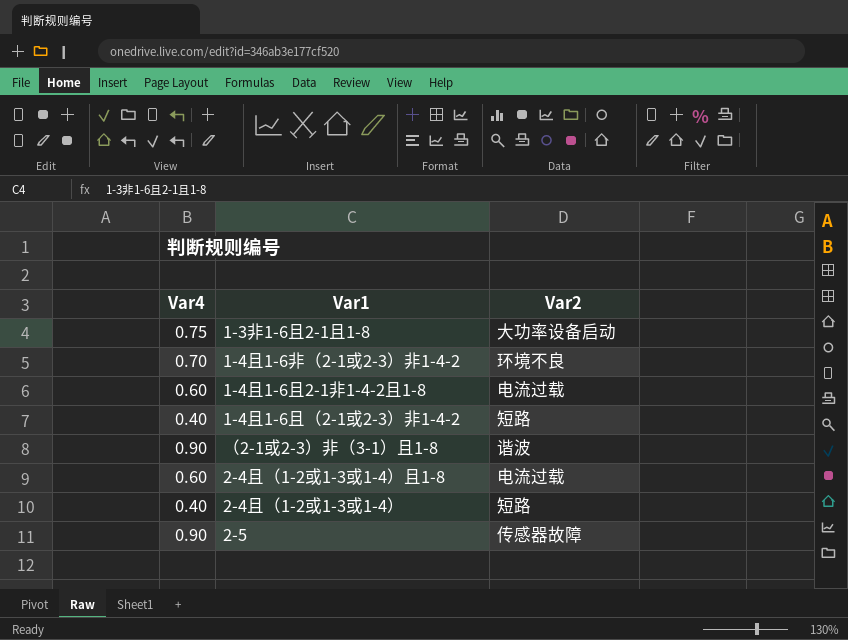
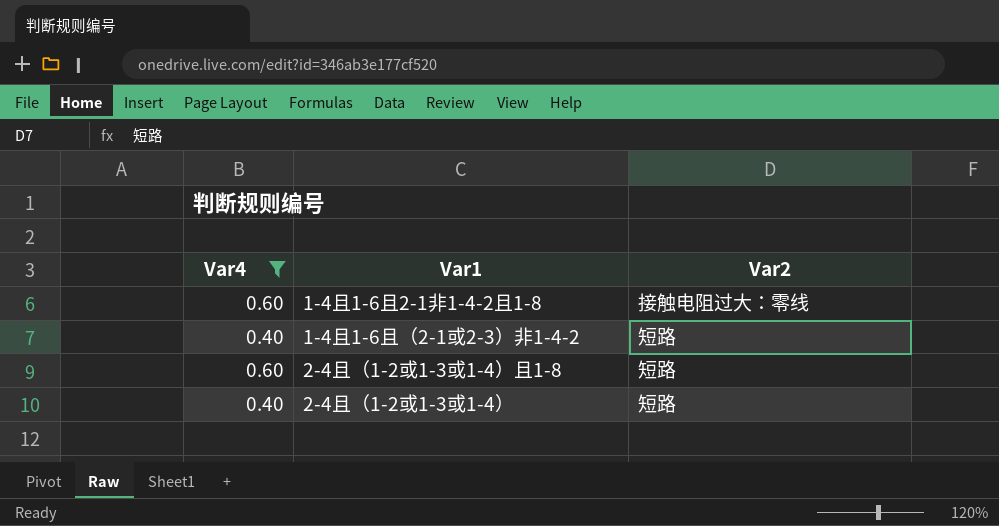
filter: none -> Var4 <= 0.60
1-4且1-6且2-1非1-4-2且1-8 | Var2: 电流过载 -> 接触电阻过大：零线
2-4且（1-2或1-3或1-4）且1-8 | Var2: 电流过载 -> 短路

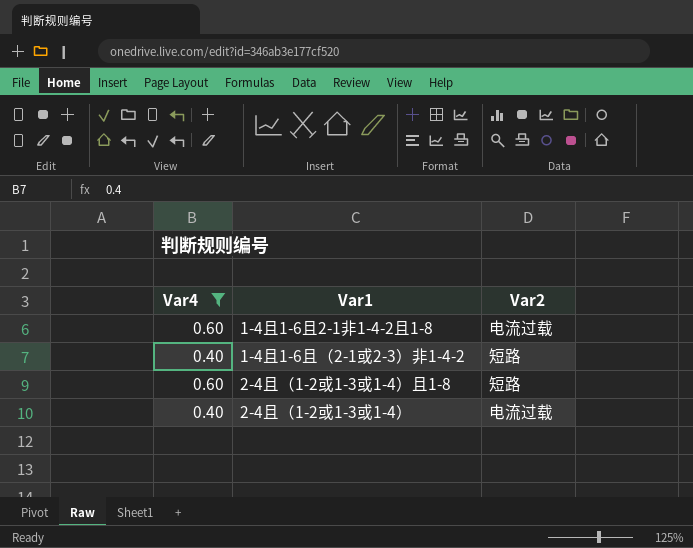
1-4且1-6且2-1非1-4-2且1-8 | Var2: 接触电阻过大：零线 -> 电流过载
2-4且（1-2或1-3或1-4） | Var2: 短路 -> 电流过载

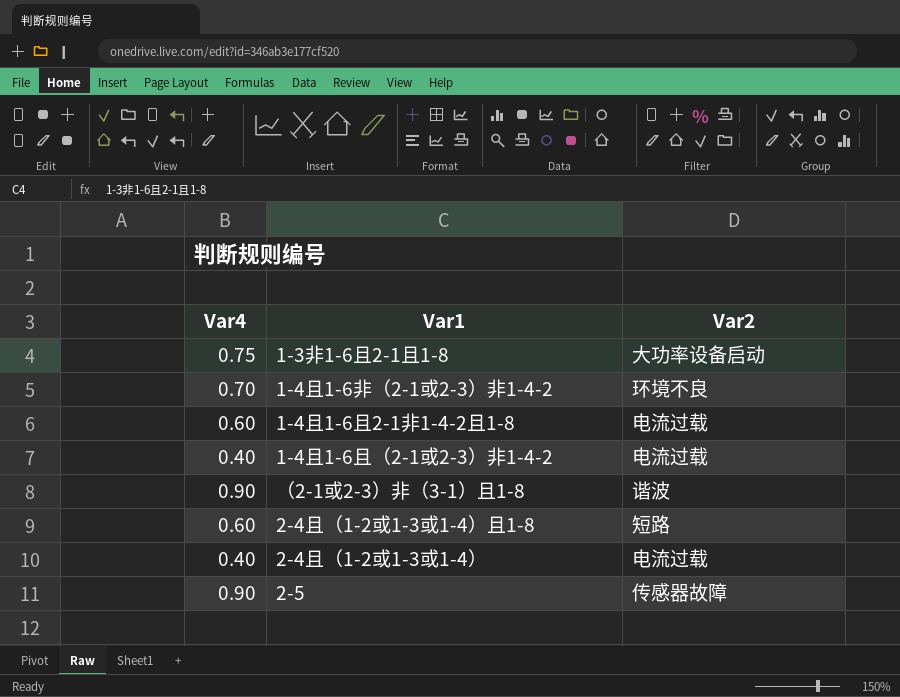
filter: Var4 <= 0.60 -> none
1-4且1-6且（2-1或2-3）非1-4-2 | Var2: 短路 -> 电流过载

